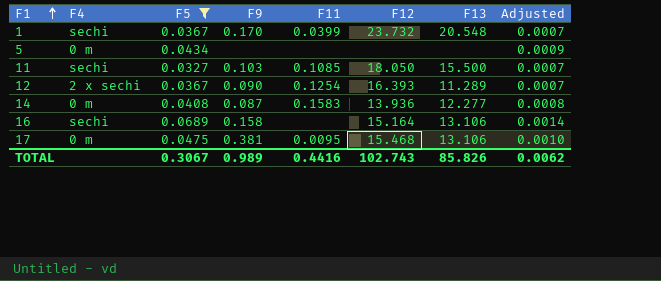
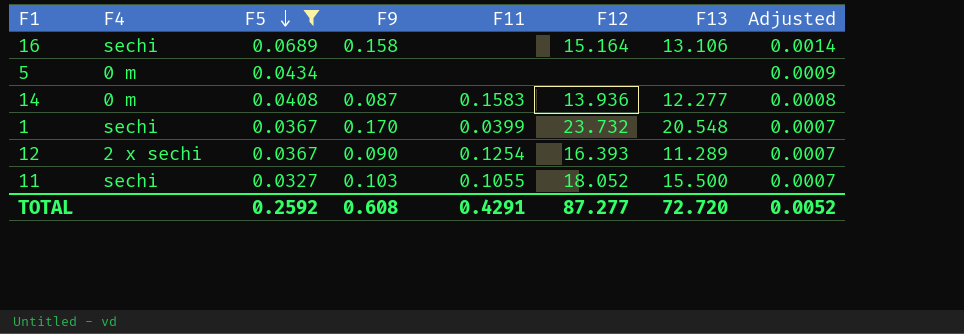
row order: F1 ascending -> F5 descending
row 17: 0 m | 0.0475 | 0.381 | 0.0095 | 15.468 | 13.106 | 0.0010 -> none
11 | F11: 0.1085 -> 0.1055
11 | F12: 18.050 -> 18.052
TOTAL | F5: 0.3067 -> 0.2592
TOTAL | F9: 0.989 -> 0.608
TOTAL | F11: 0.4416 -> 0.4291
TOTAL | F12: 102.743 -> 87.277
TOTAL | F13: 85.826 -> 72.720
TOTAL | Adjusted: 0.0062 -> 0.0052

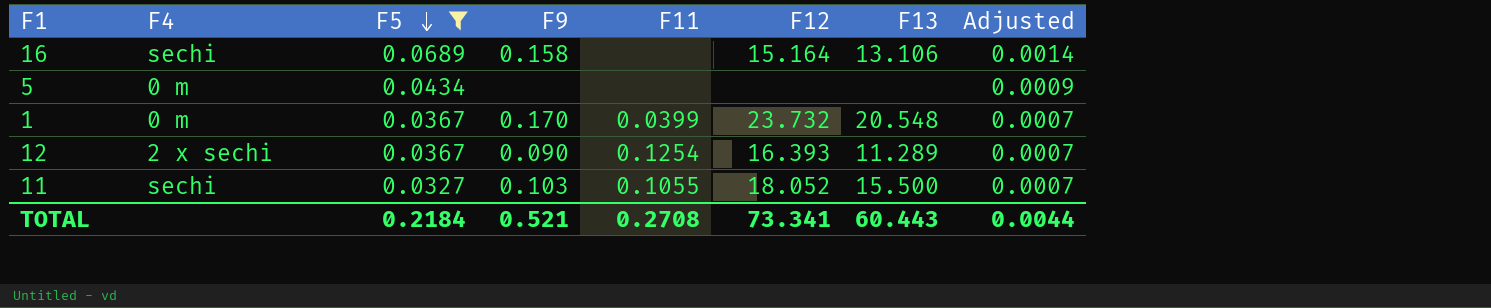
row 14: 0 m | 0.0408 | 0.087 | 0.1583 | 13.936 | 12.277 | 0.0008 -> none
1 | F4: sechi -> 0 m
TOTAL | F5: 0.2592 -> 0.2184
TOTAL | F9: 0.608 -> 0.521
TOTAL | F11: 0.4291 -> 0.2708
TOTAL | F12: 87.277 -> 73.341
TOTAL | F13: 72.720 -> 60.443
TOTAL | Adjusted: 0.0052 -> 0.0044

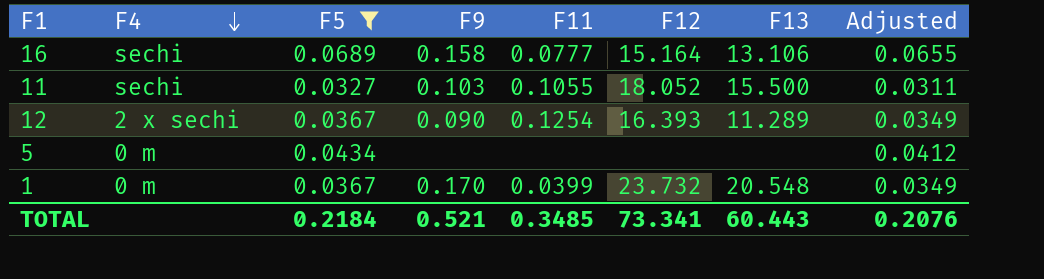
row order: F5 descending -> F4 descending
column Adjusted | formula: [F5] * 0.02 -> [F5] * 0.95
16 | F11: none -> 0.0777
TOTAL | F11: 0.2708 -> 0.3485
TOTAL | Adjusted: 0.0044 -> 0.2076

